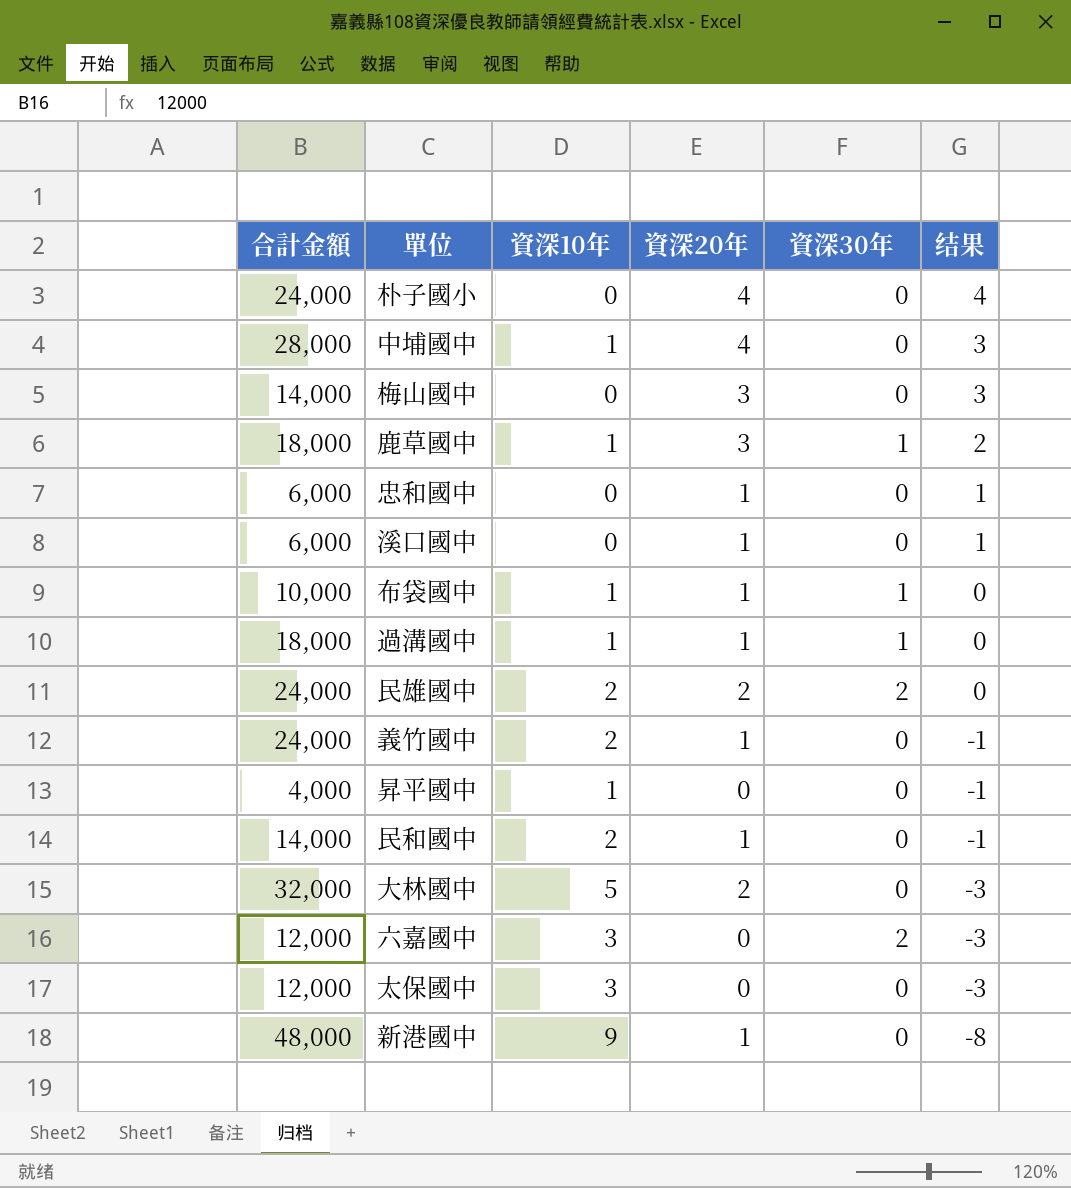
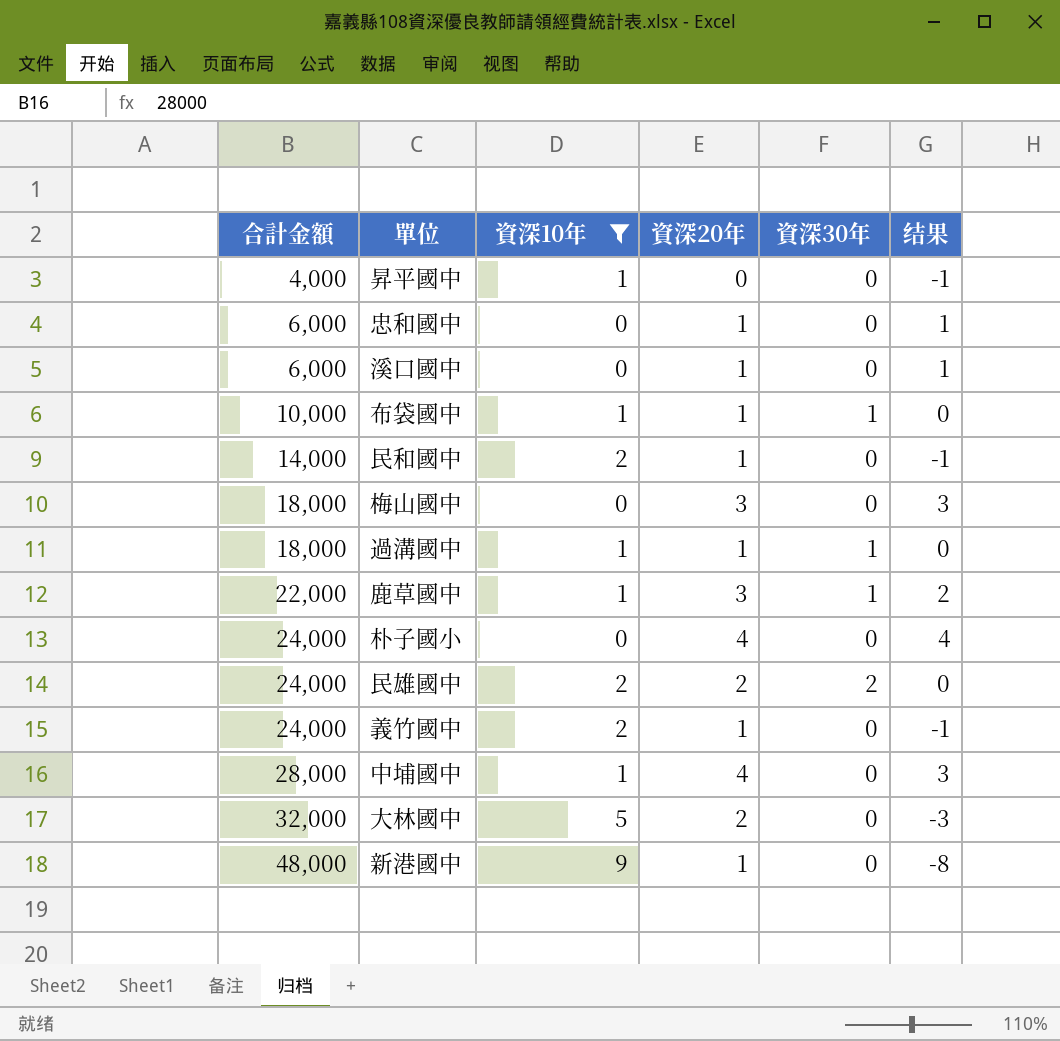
filter: none -> 資深10年 != 3
row order: 结果 descending -> 合計金額 ascending
梅山國中 | 合計金額: 14,000 -> 18,000
鹿草國中 | 合計金額: 18,000 -> 22,000

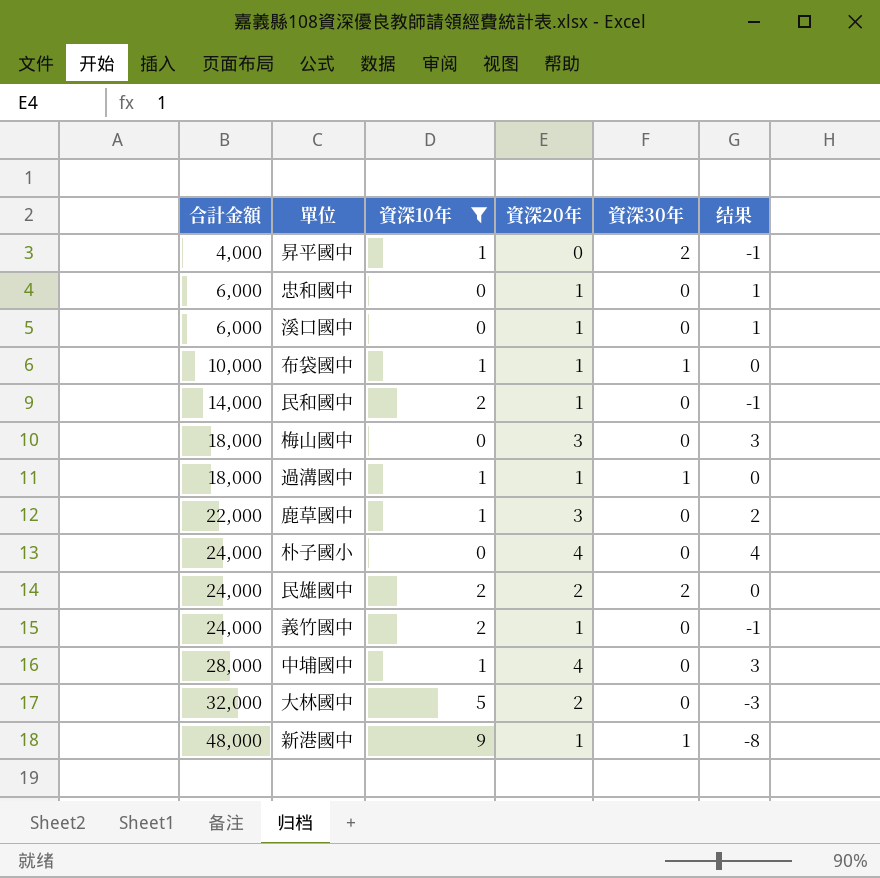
昇平國中 | 資深30年: 0 -> 2
鹿草國中 | 資深30年: 1 -> 0
新港國中 | 資深30年: 0 -> 1

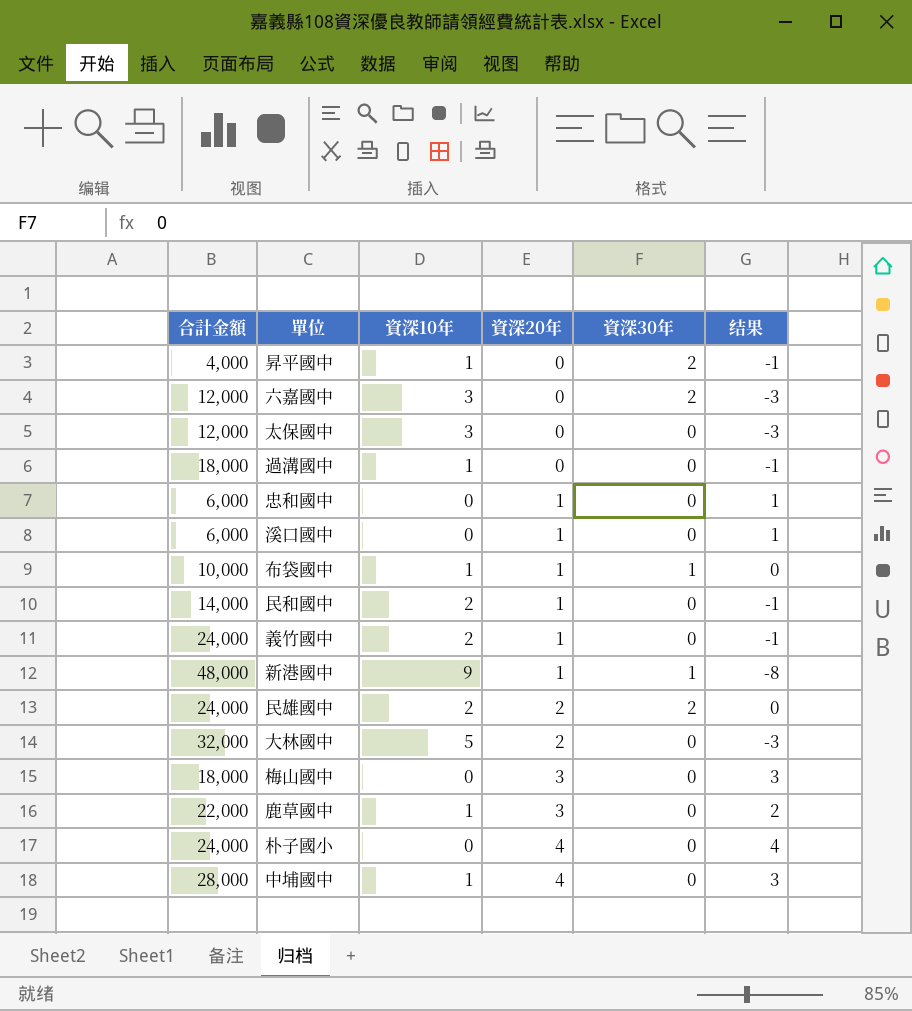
filter: 資深10年 != 3 -> none
row order: 合計金額 ascending -> 資深20年 ascending
過溝國中 | 資深20年: 1 -> 0
過溝國中 | 資深30年: 1 -> 0
過溝國中 | 结果: 0 -> -1

